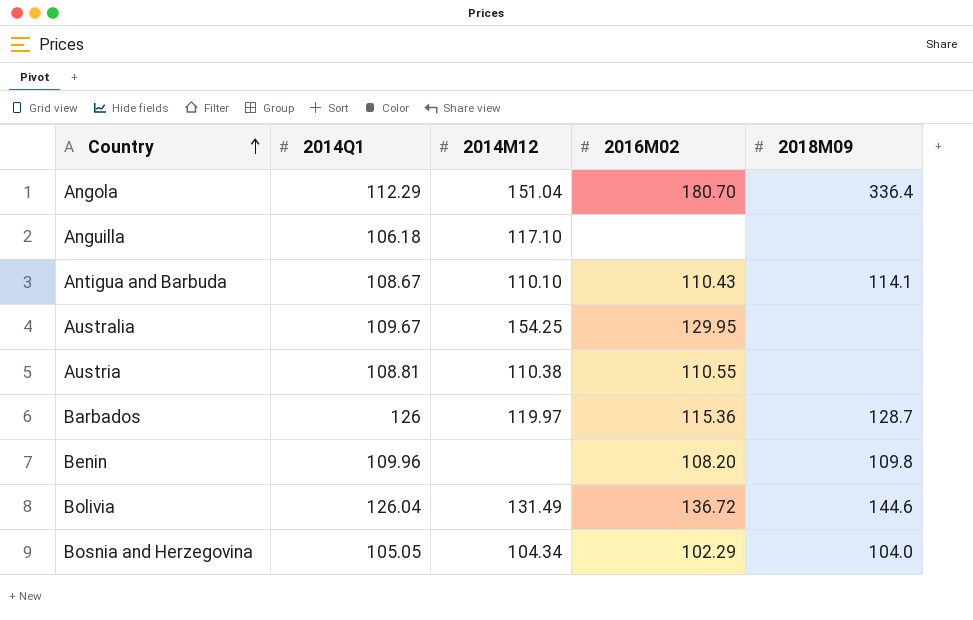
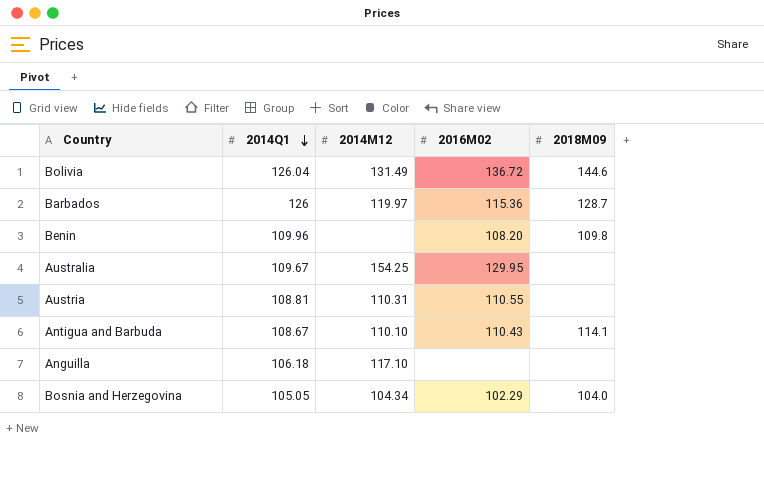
row order: Country ascending -> 2014Q1 descending
row Angola: 112.29 | 151.04 | 180.70 | 336.4 -> none
Austria | 2014M12: 110.38 -> 110.31

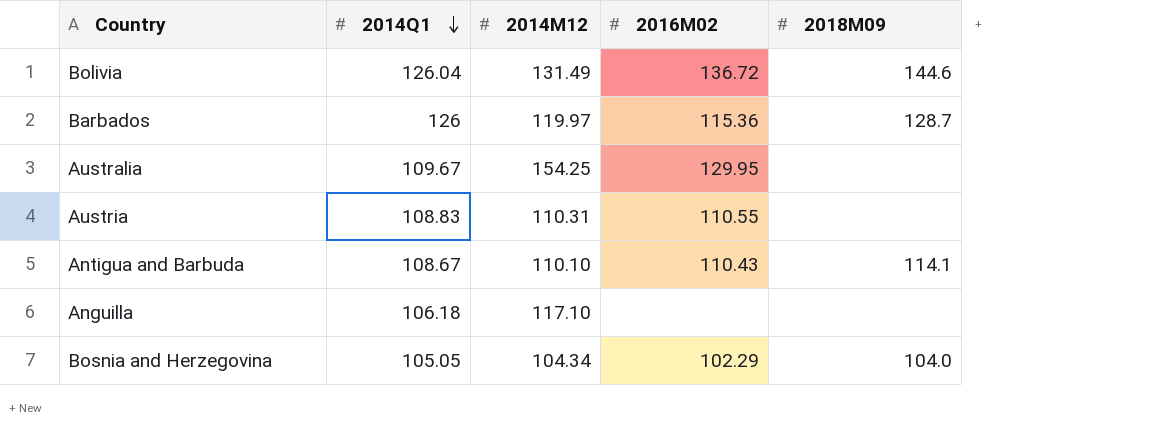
row Benin: 109.96 | none | 108.20 | 109.8 -> none
Austria | 2014Q1: 108.81 -> 108.83

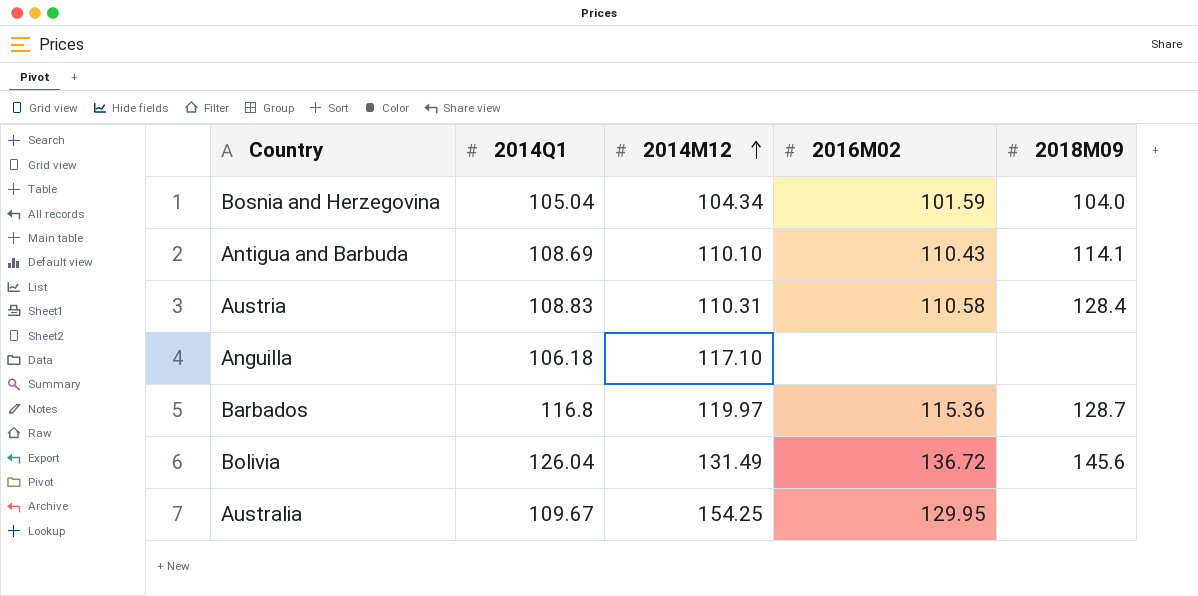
row order: 2014Q1 descending -> 2014M12 ascending
Bosnia and Herzegovina | 2014Q1: 105.05 -> 105.04
Bosnia and Herzegovina | 2016M02: 102.29 -> 101.59
Antigua and Barbuda | 2014Q1: 108.67 -> 108.69
Austria | 2016M02: 110.55 -> 110.58
Austria | 2018M09: none -> 128.4
Barbados | 2014Q1: 126 -> 116.8
Bolivia | 2018M09: 144.6 -> 145.6

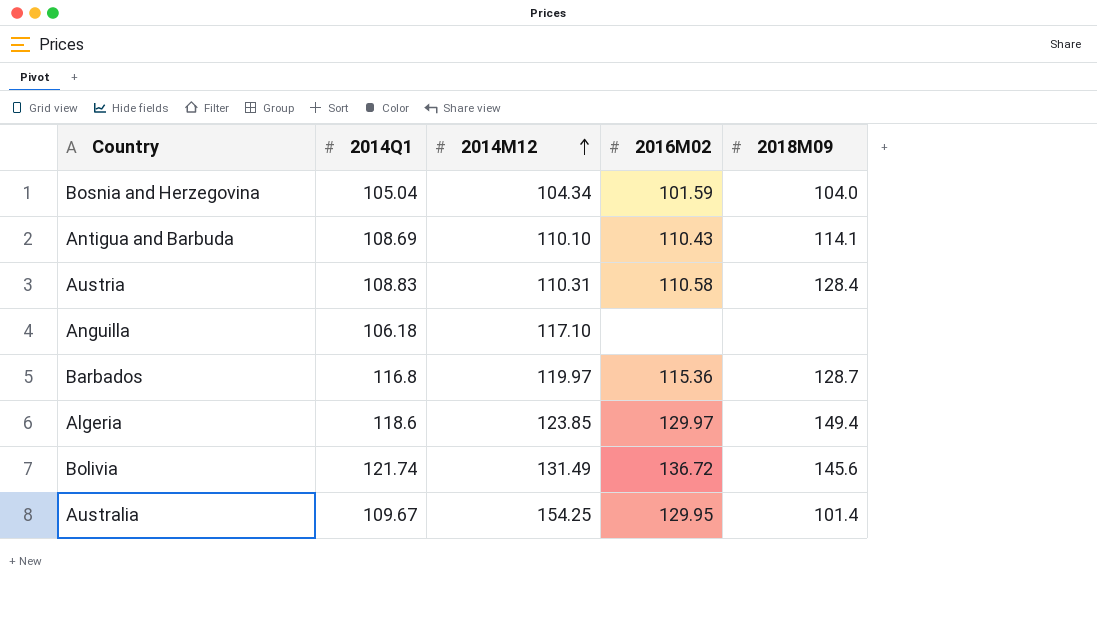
row Algeria: none -> 118.6 | 123.85 | 129.97 | 149.4
Bolivia | 2014Q1: 126.04 -> 121.74
Australia | 2018M09: none -> 101.4

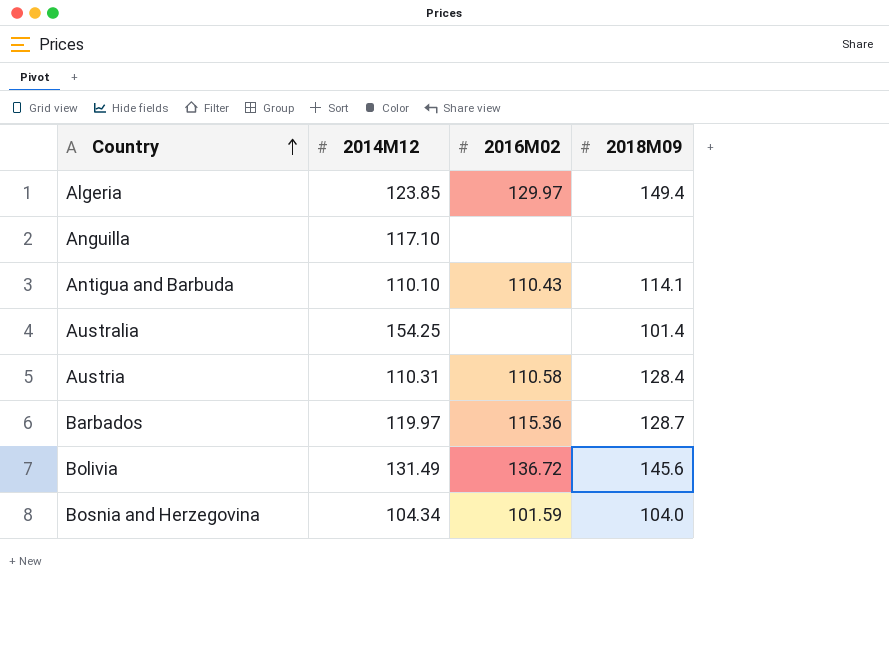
row order: 2014M12 ascending -> Country ascending
column 2014Q1 | position: 2 -> none
Australia | 2016M02: 129.95 -> none

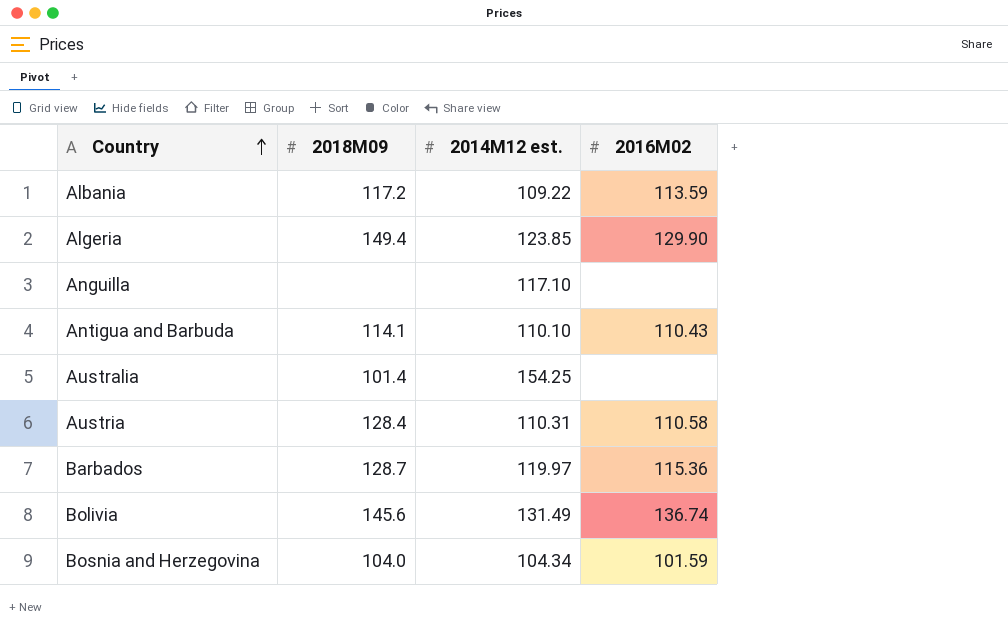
column 2018M09 | position: 4 -> 2
column name: 2014M12 -> 2014M12 est.
row Albania: none -> 117.2 | 109.22 | 113.59
Algeria | 2016M02: 129.97 -> 129.90
Bolivia | 2016M02: 136.72 -> 136.74

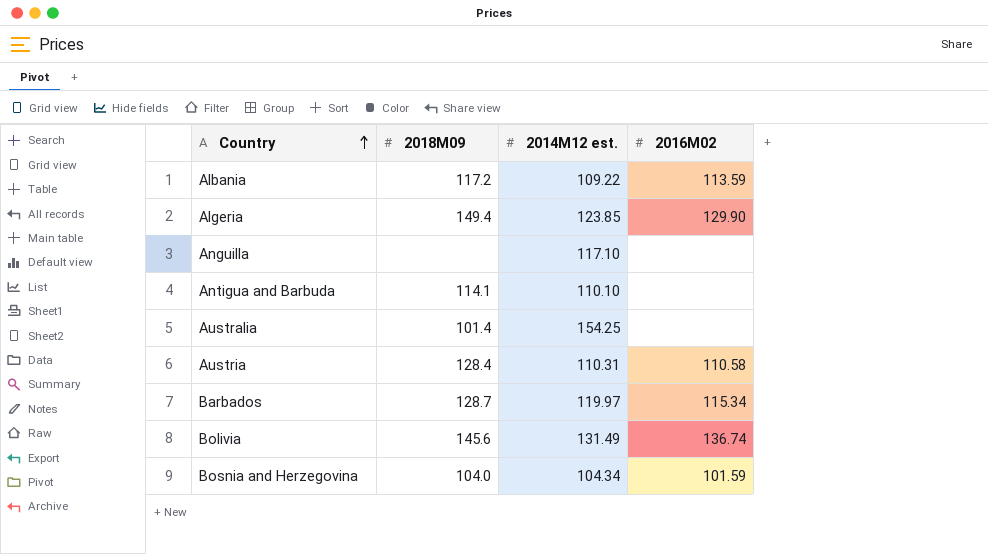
Antigua and Barbuda | 2016M02: 110.43 -> none
Barbados | 2016M02: 115.36 -> 115.34

